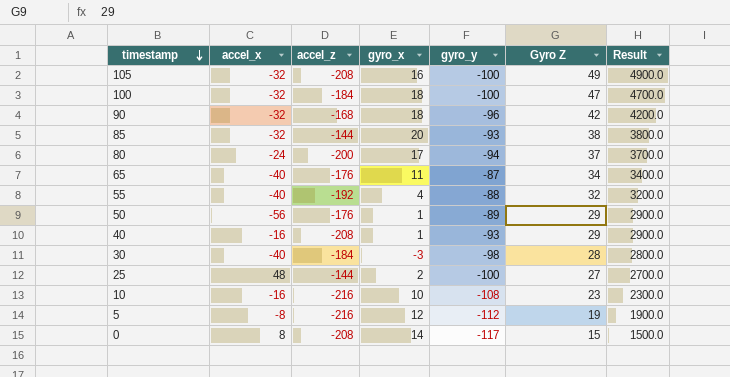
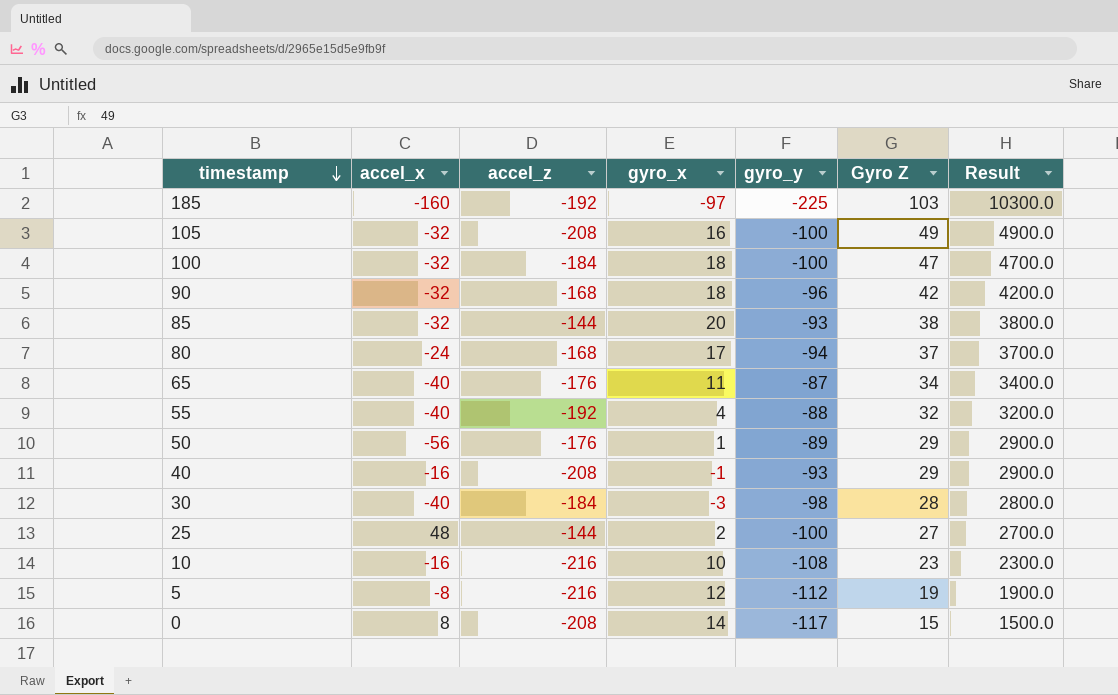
row 185: none -> -160 | -192 | -97 | -225 | 103 | 10300.0
80 | accel_z: -200 -> -168
40 | gyro_x: 1 -> -1

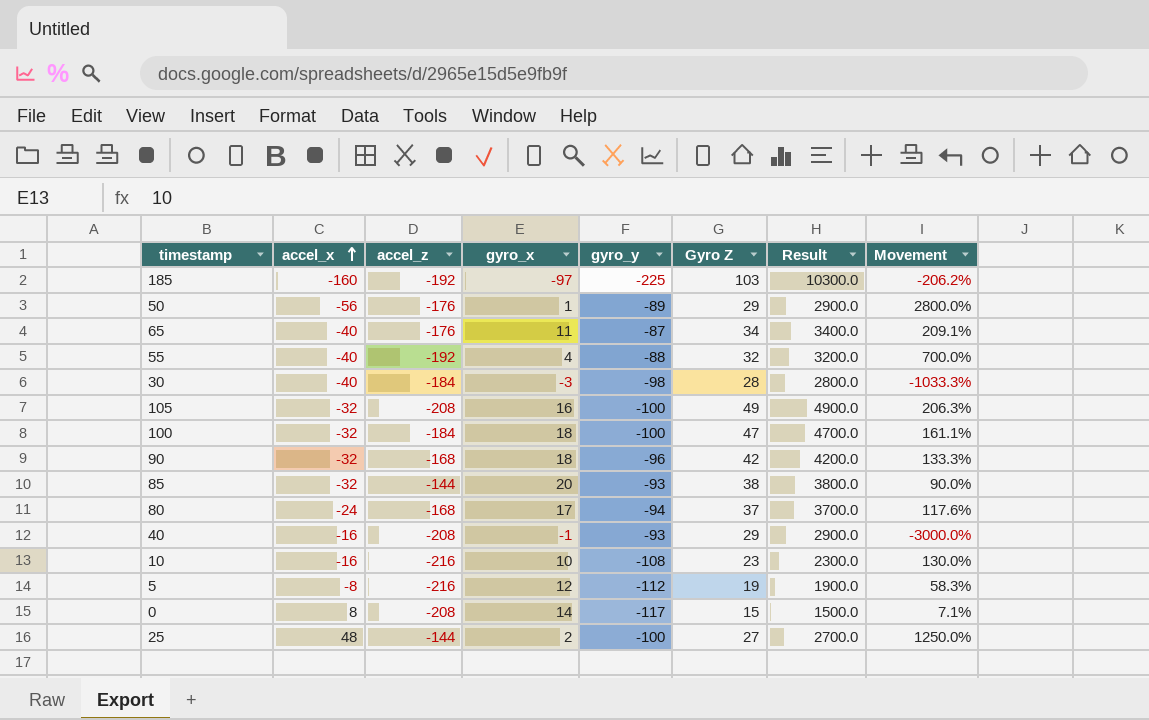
row order: timestamp descending -> accel_x ascending
column Movement | formula: none -> ([Gyro Z] - [gyro_x]) / [gyro_x]

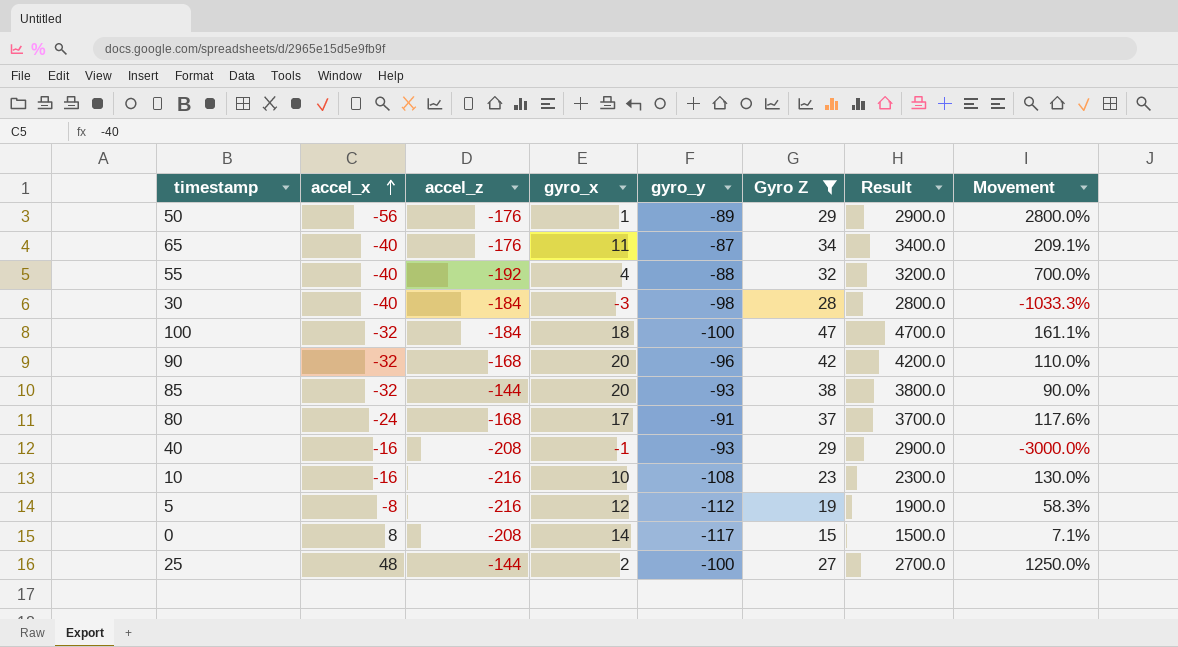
filter: none -> Gyro Z <= 47
90 | gyro_x: 18 -> 20
90 | Movement: 133.3% -> 110.0%
80 | gyro_y: -94 -> -91

